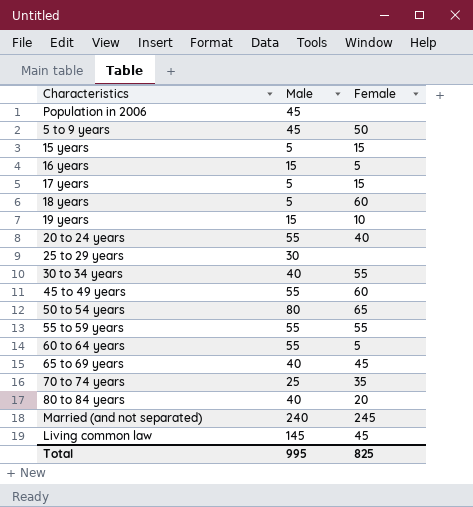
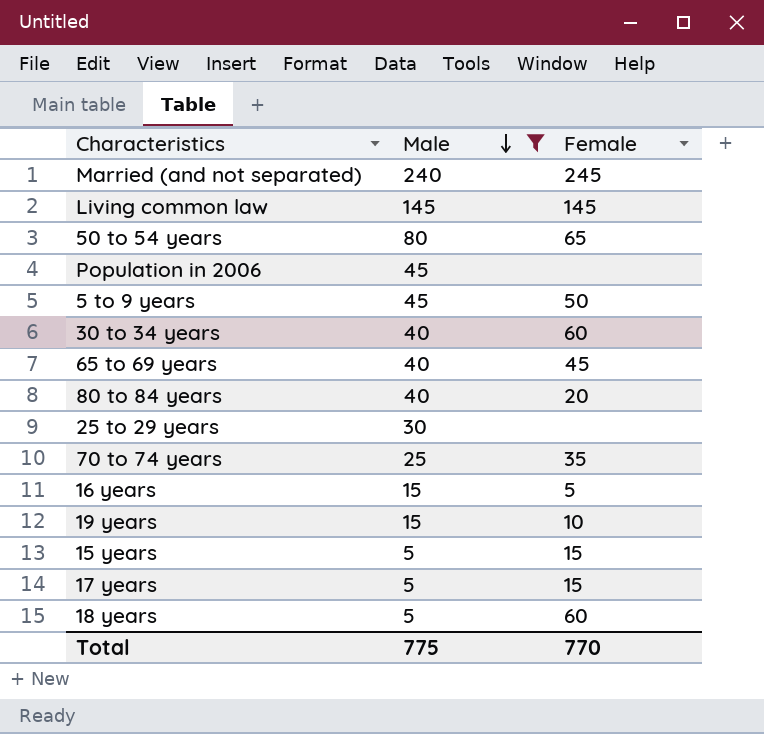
filter: none -> Male != 55
row order: none -> Male descending
Living common law | Female: 45 -> 145
30 to 34 years | Female: 55 -> 60
Total | Male: 995 -> 775
Total | Female: 825 -> 770

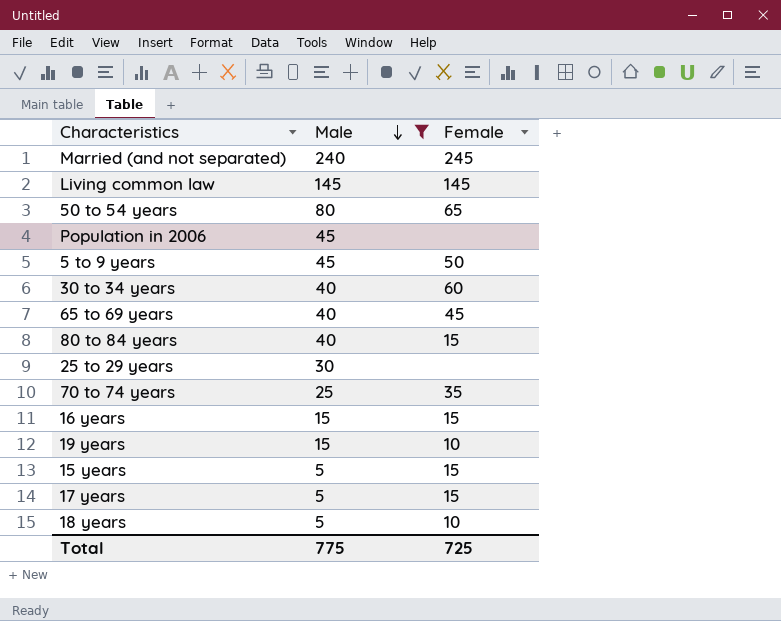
80 to 84 years | Female: 20 -> 15
16 years | Female: 5 -> 15
18 years | Female: 60 -> 10
Total | Female: 770 -> 725

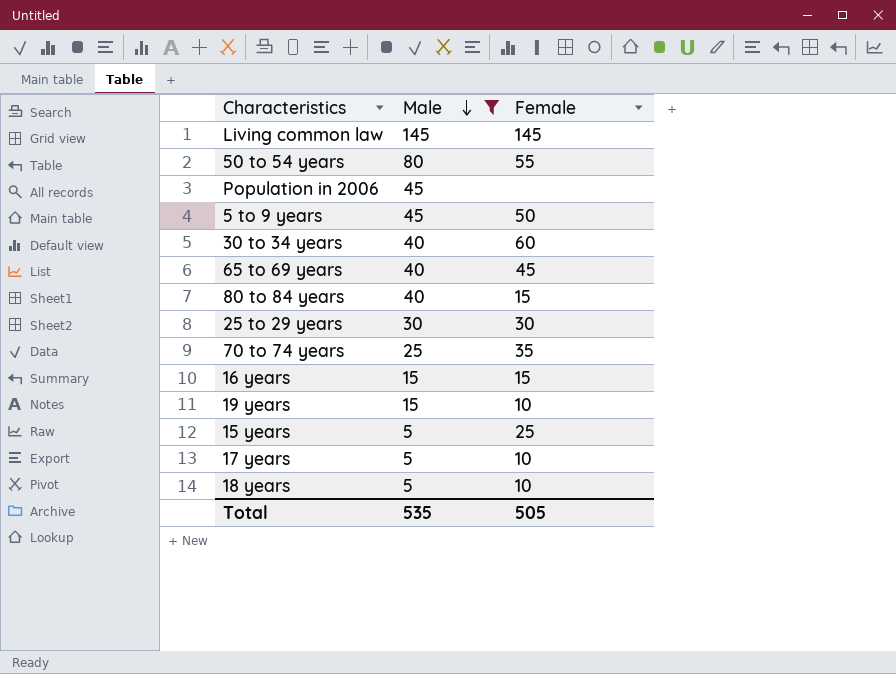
row Married (and not separated): 240 | 245 -> none
50 to 54 years | Female: 65 -> 55
25 to 29 years | Female: none -> 30
15 years | Female: 15 -> 25
17 years | Female: 15 -> 10
Total | Male: 775 -> 535
Total | Female: 725 -> 505

